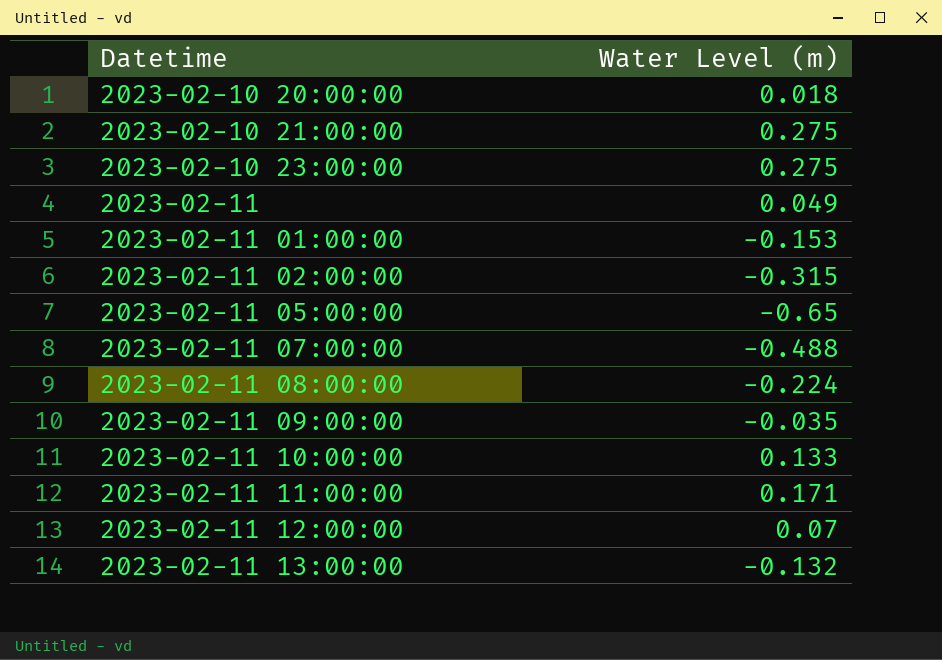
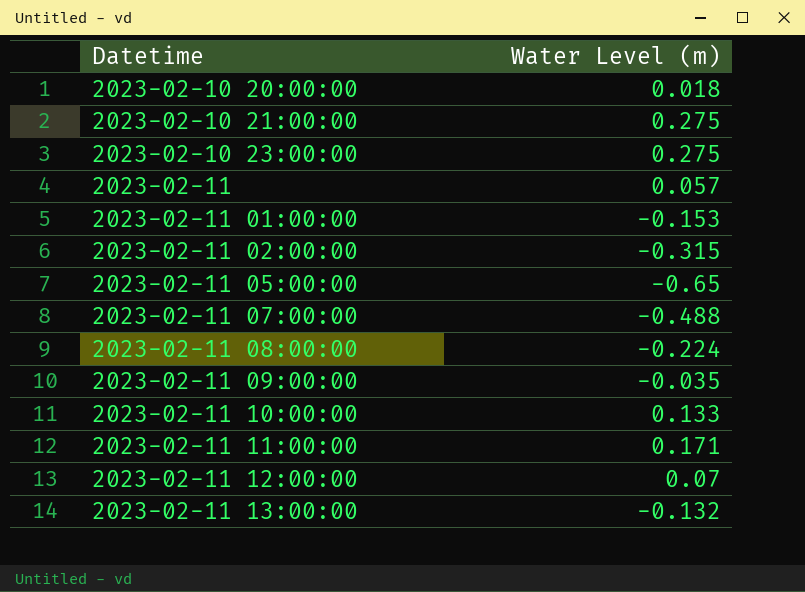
2023-02-11 | Water Level (m): 0.049 -> 0.057

